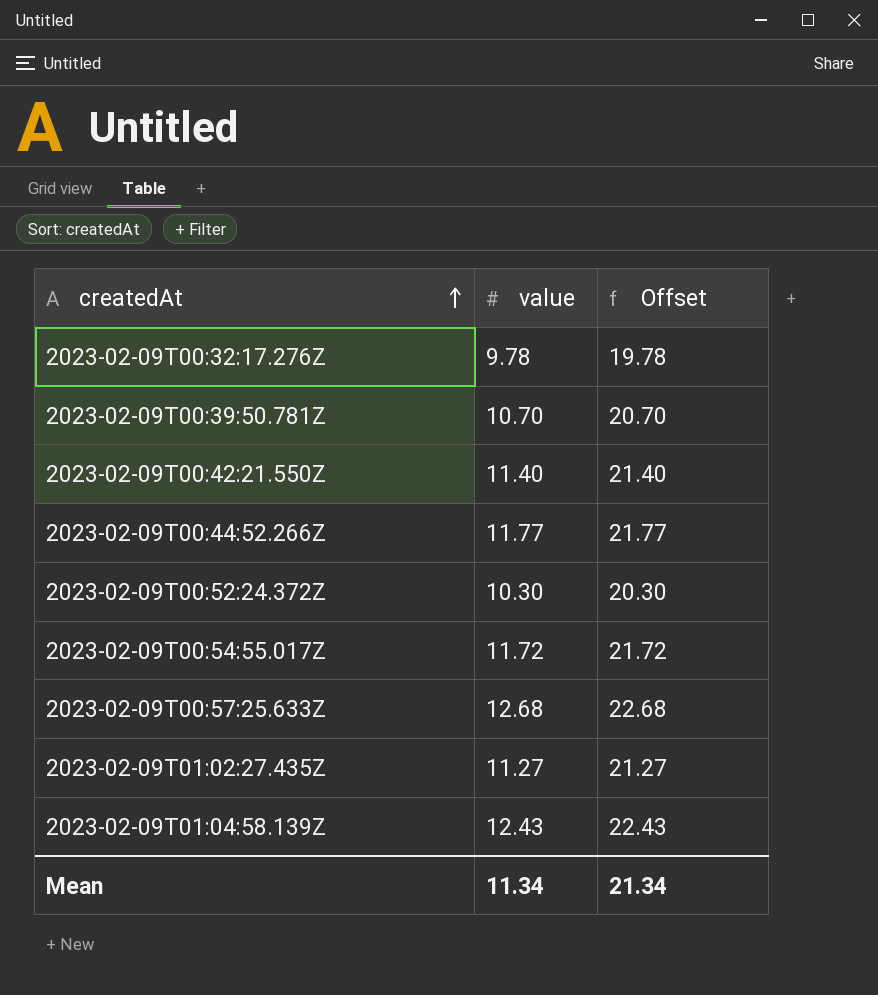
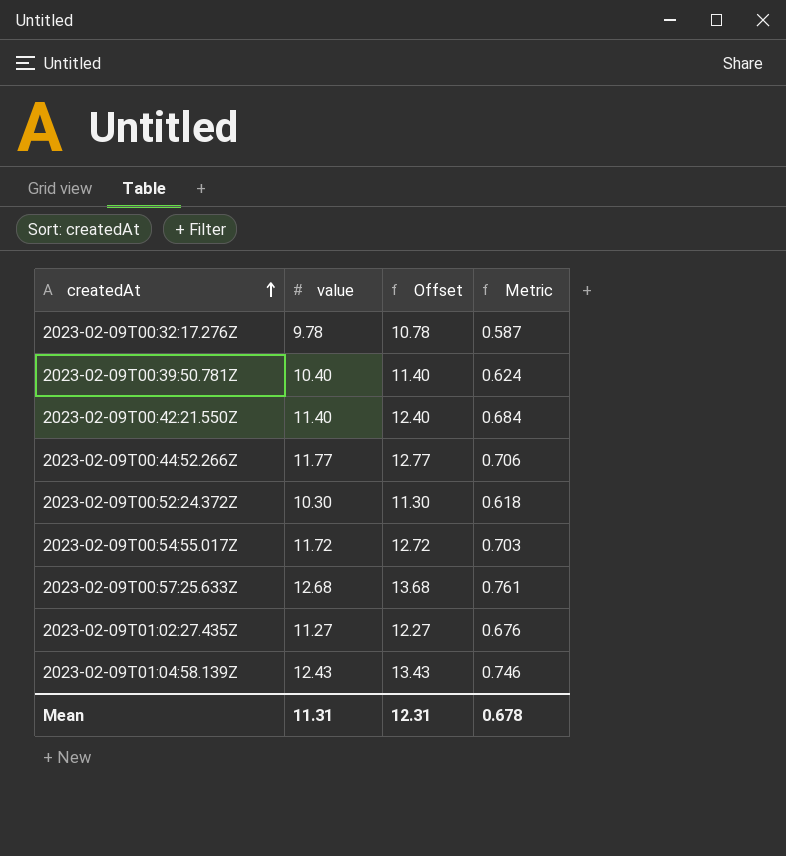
column Offset | formula: [value] + 10 -> [value] + 1
column Metric | formula: none -> [value] * 0.06
2023-02-09T00:39:50.781Z | value: 10.70 -> 10.40
Mean | value: 11.34 -> 11.31
Mean | Offset: 21.34 -> 12.31

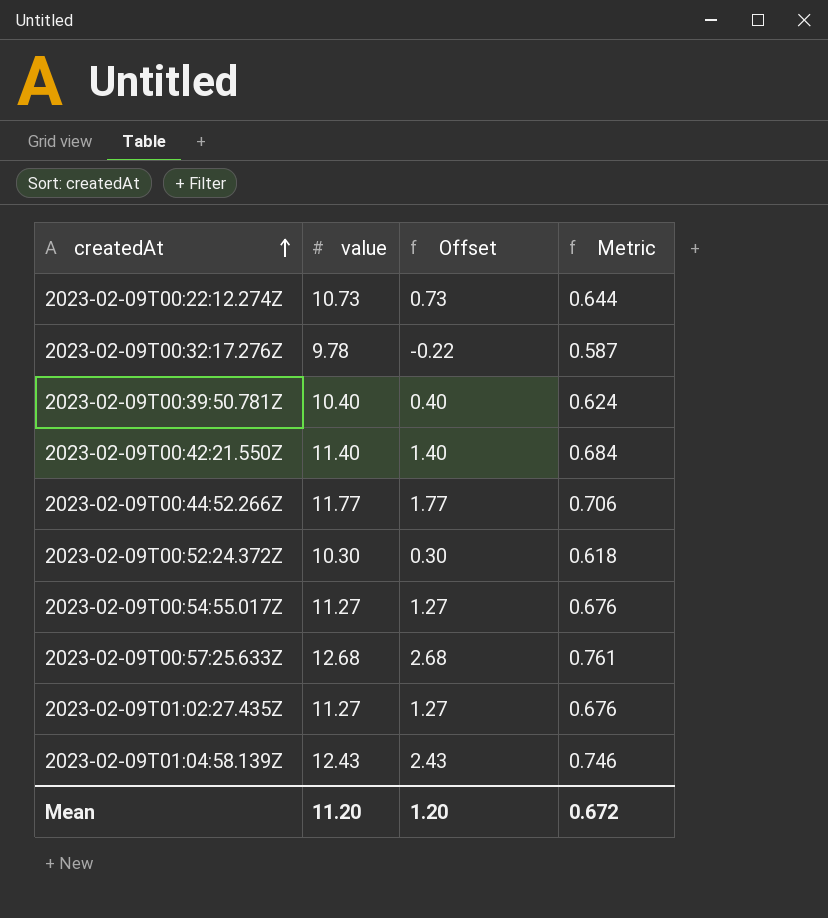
column Offset | formula: [value] + 1 -> [value] - 10
row 2023-02-09T00:22:12.274Z: none -> 10.73 | 0.73 | 0.644
2023-02-09T00:54:55.017Z | value: 11.72 -> 11.27
2023-02-09T00:54:55.017Z | Metric: 0.703 -> 0.676
Mean | value: 11.31 -> 11.20
Mean | Offset: 12.31 -> 1.20
Mean | Metric: 0.678 -> 0.672

